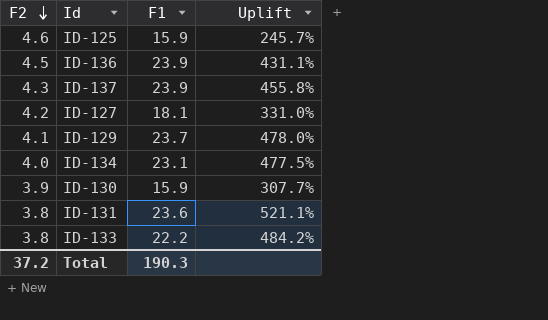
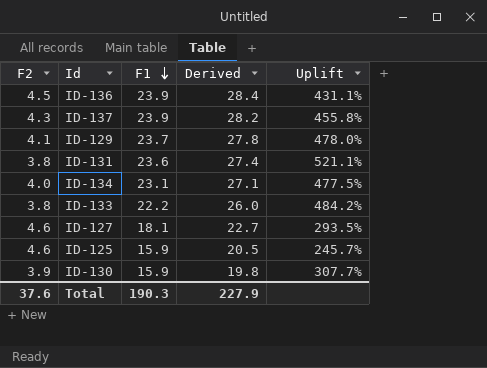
row order: F2 descending -> F1 descending
column Derived | formula: none -> [F2] + [F1]
ID-127 | F2: 4.2 -> 4.6
ID-127 | Uplift: 331.0% -> 293.5%
Total | F2: 37.2 -> 37.6

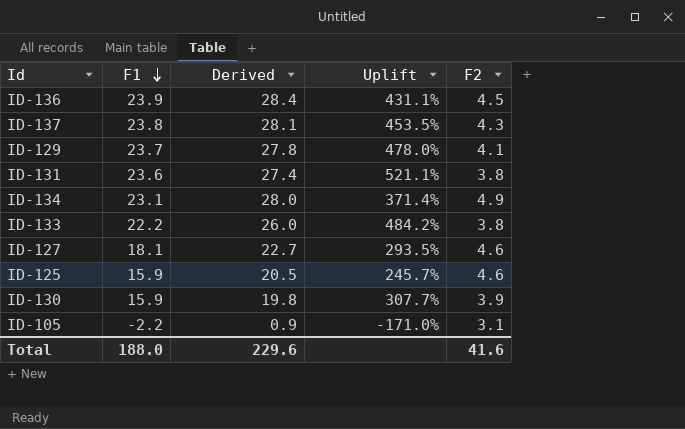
column F2 | position: 1 -> 5
ID-137 | F1: 23.9 -> 23.8
ID-137 | Derived: 28.2 -> 28.1
ID-137 | Uplift: 455.8% -> 453.5%
ID-134 | Derived: 27.1 -> 28.0
ID-134 | Uplift: 477.5% -> 371.4%
ID-134 | F2: 4.0 -> 4.9
row ID-105: none -> -2.2 | 0.9 | -171.0% | 3.1
Total | F1: 190.3 -> 188.0
Total | Derived: 227.9 -> 229.6
Total | F2: 37.6 -> 41.6

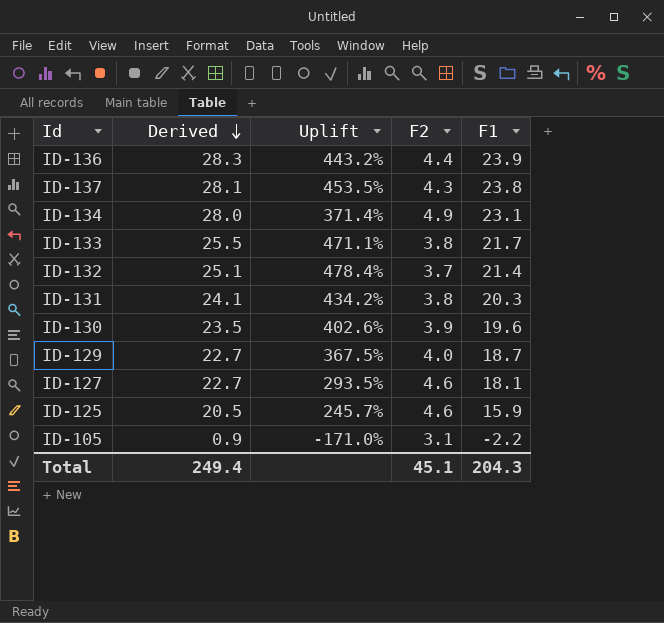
row order: F1 descending -> Derived descending
column F1 | position: 2 -> 5
ID-136 | Derived: 28.4 -> 28.3
ID-136 | Uplift: 431.1% -> 443.2%
ID-136 | F2: 4.5 -> 4.4
ID-133 | Derived: 26.0 -> 25.5
ID-133 | Uplift: 484.2% -> 471.1%
ID-133 | F1: 22.2 -> 21.7
row ID-132: none -> 25.1 | 478.4% | 3.7 | 21.4
ID-131 | Derived: 27.4 -> 24.1
ID-131 | Uplift: 521.1% -> 434.2%
ID-131 | F1: 23.6 -> 20.3
ID-130 | Derived: 19.8 -> 23.5
ID-130 | Uplift: 307.7% -> 402.6%
ID-130 | F1: 15.9 -> 19.6
ID-129 | Derived: 27.8 -> 22.7
ID-129 | Uplift: 478.0% -> 367.5%
ID-129 | F2: 4.1 -> 4.0
ID-129 | F1: 23.7 -> 18.7
Total | Derived: 229.6 -> 249.4
Total | F2: 41.6 -> 45.1
Total | F1: 188.0 -> 204.3

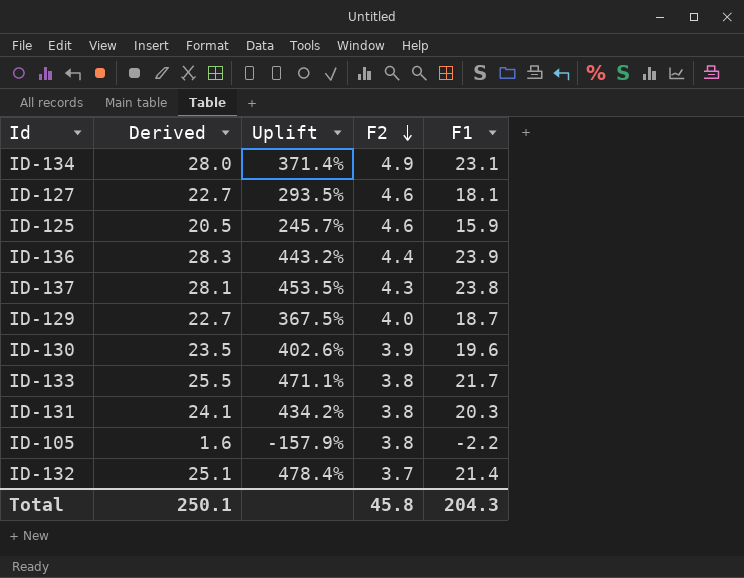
row order: Derived descending -> F2 descending
ID-105 | Derived: 0.9 -> 1.6
ID-105 | Uplift: -171.0% -> -157.9%
ID-105 | F2: 3.1 -> 3.8
Total | Derived: 249.4 -> 250.1
Total | F2: 45.1 -> 45.8

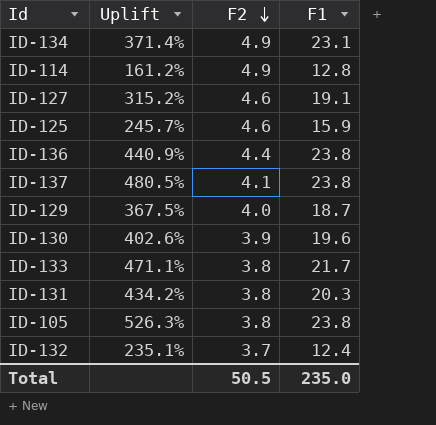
column Derived | formula: [F2] + [F1] -> none
row ID-114: none -> 161.2% | 4.9 | 12.8
ID-127 | Uplift: 293.5% -> 315.2%
ID-127 | F1: 18.1 -> 19.1
ID-136 | Uplift: 443.2% -> 440.9%
ID-136 | F1: 23.9 -> 23.8
ID-137 | Uplift: 453.5% -> 480.5%
ID-137 | F2: 4.3 -> 4.1
ID-105 | Uplift: -157.9% -> 526.3%
ID-105 | F1: -2.2 -> 23.8
ID-132 | Uplift: 478.4% -> 235.1%
ID-132 | F1: 21.4 -> 12.4
Total | F2: 45.8 -> 50.5
Total | F1: 204.3 -> 235.0

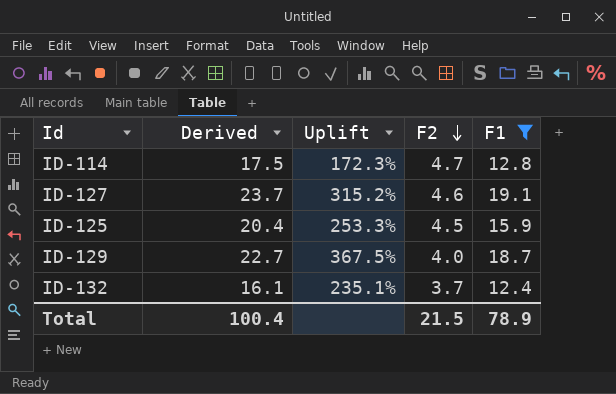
filter: none -> F1 <= 19.1
column Derived | formula: none -> [F2] + [F1]
ID-114 | Uplift: 161.2% -> 172.3%
ID-114 | F2: 4.9 -> 4.7
ID-125 | Uplift: 245.7% -> 253.3%
ID-125 | F2: 4.6 -> 4.5
Total | F2: 50.5 -> 21.5
Total | F1: 235.0 -> 78.9

